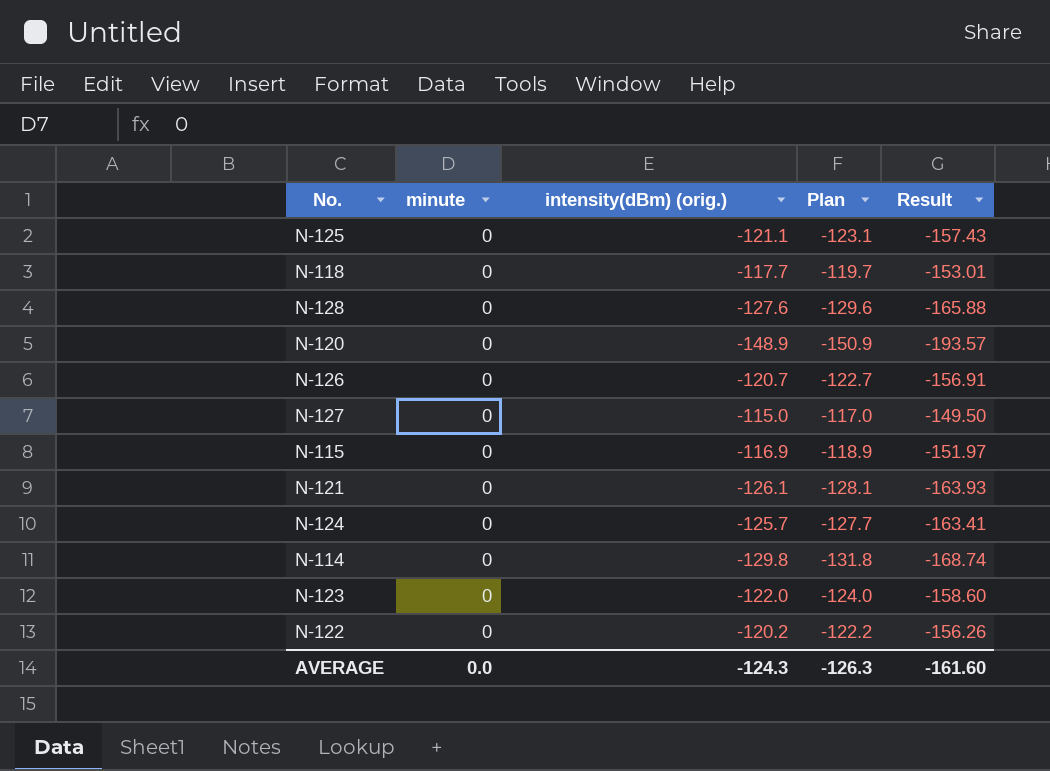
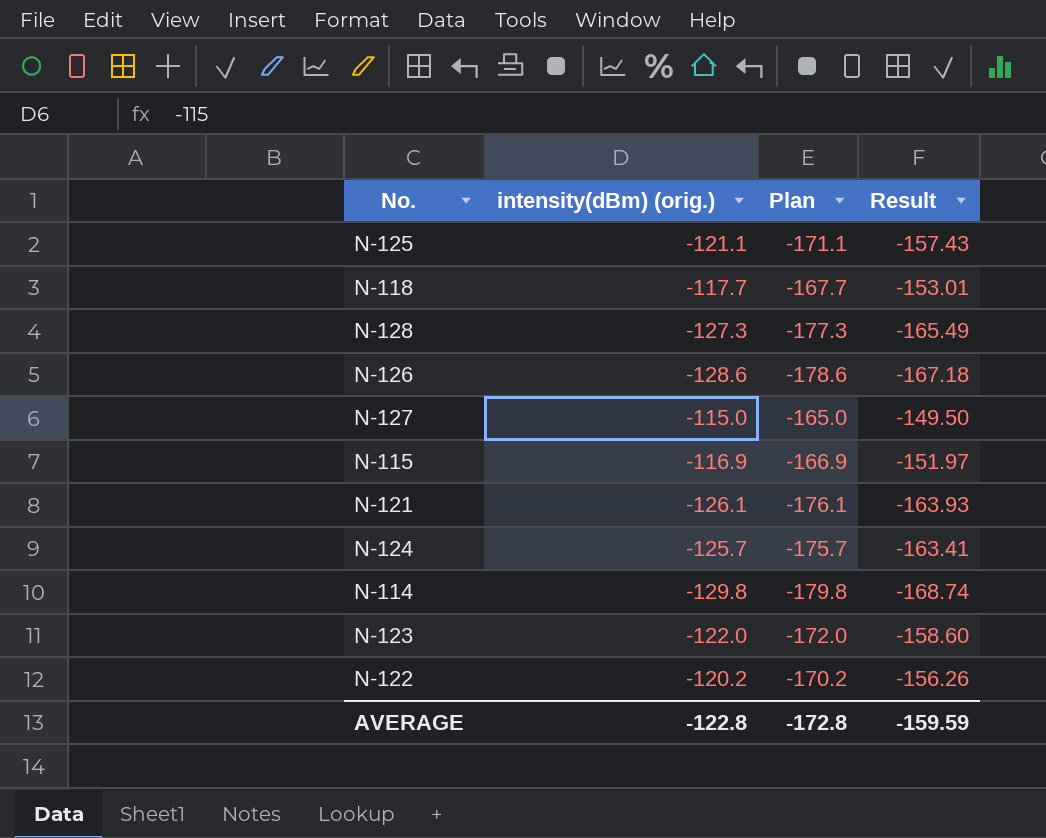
column minute | position: 2 -> none
column Plan | formula: [intensity(dBm) (orig.)] - 2 -> [intensity(dBm) (orig.)] - 50
row N-120: 0 | -148.9 | -150.9 | -193.57 -> none
N-128 | intensity(dBm) (orig.): -127.6 -> -127.3
N-128 | Result: -165.88 -> -165.49
N-126 | intensity(dBm) (orig.): -120.7 -> -128.6
N-126 | Result: -156.91 -> -167.18
AVERAGE | intensity(dBm) (orig.): -124.3 -> -122.8
AVERAGE | Plan: -126.3 -> -172.8
AVERAGE | Result: -161.60 -> -159.59

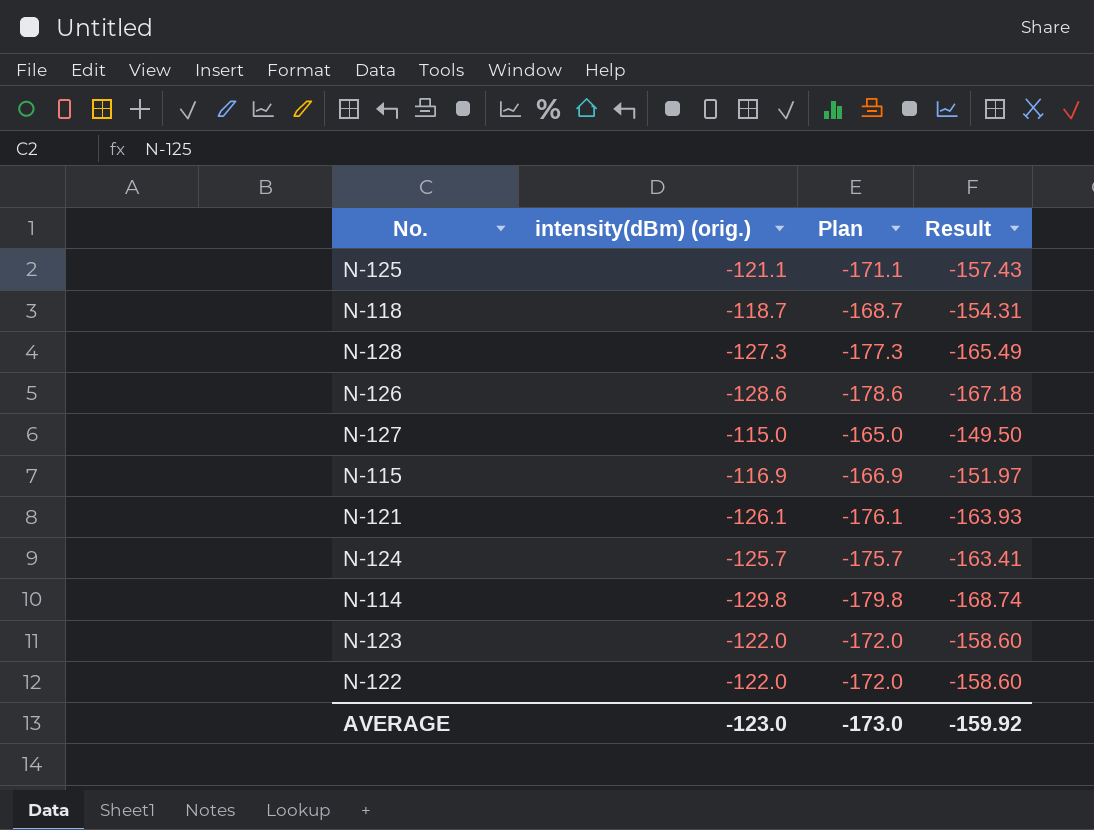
N-118 | intensity(dBm) (orig.): -117.7 -> -118.7
N-118 | Plan: -167.7 -> -168.7
N-118 | Result: -153.01 -> -154.31
N-122 | intensity(dBm) (orig.): -120.2 -> -122.0
N-122 | Plan: -170.2 -> -172.0
N-122 | Result: -156.26 -> -158.60
AVERAGE | intensity(dBm) (orig.): -122.8 -> -123.0
AVERAGE | Plan: -172.8 -> -173.0
AVERAGE | Result: -159.59 -> -159.92

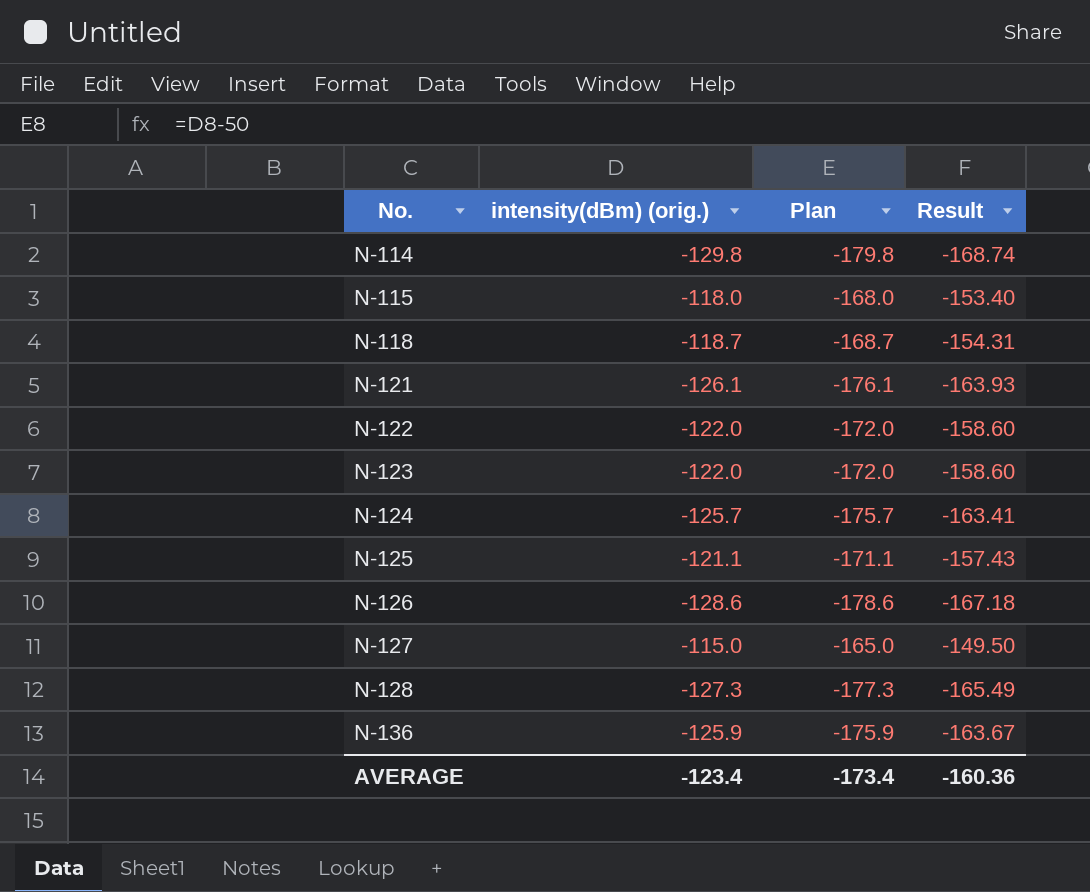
row order: none -> No. ascending
N-115 | intensity(dBm) (orig.): -116.9 -> -118.0
N-115 | Plan: -166.9 -> -168.0
N-115 | Result: -151.97 -> -153.40
row N-136: none -> -125.9 | -175.9 | -163.67
AVERAGE | intensity(dBm) (orig.): -123.0 -> -123.4
AVERAGE | Plan: -173.0 -> -173.4
AVERAGE | Result: -159.92 -> -160.36

